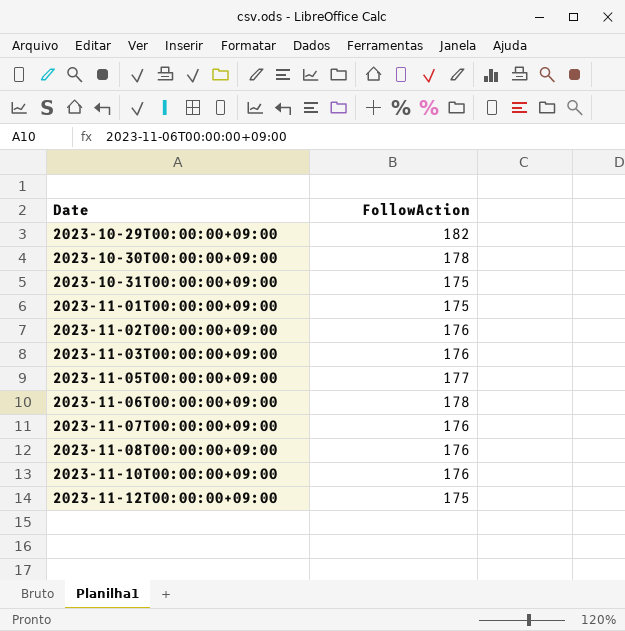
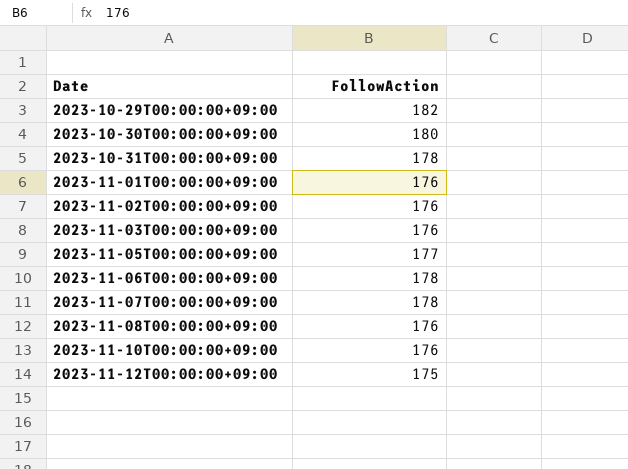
2023-10-30T00:00:00+09:00 | FollowAction: 178 -> 180
2023-10-31T00:00:00+09:00 | FollowAction: 175 -> 178
2023-11-01T00:00:00+09:00 | FollowAction: 175 -> 176
2023-11-07T00:00:00+09:00 | FollowAction: 176 -> 178

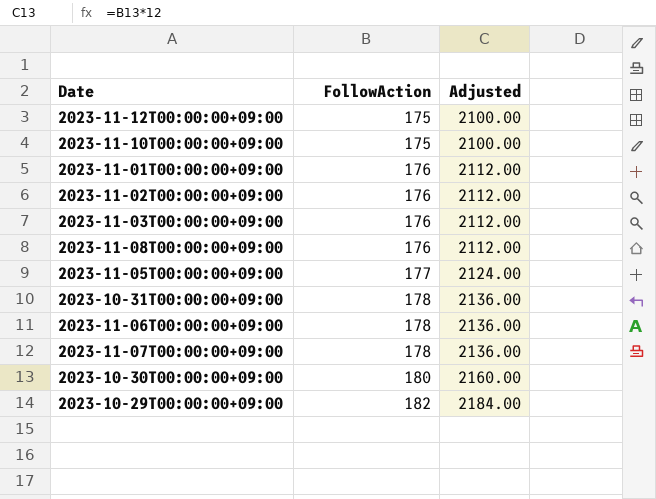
row order: Date ascending -> FollowAction ascending
column Adjusted | formula: none -> [FollowAction] * 12
2023-11-10T00:00:00+09:00 | FollowAction: 176 -> 175

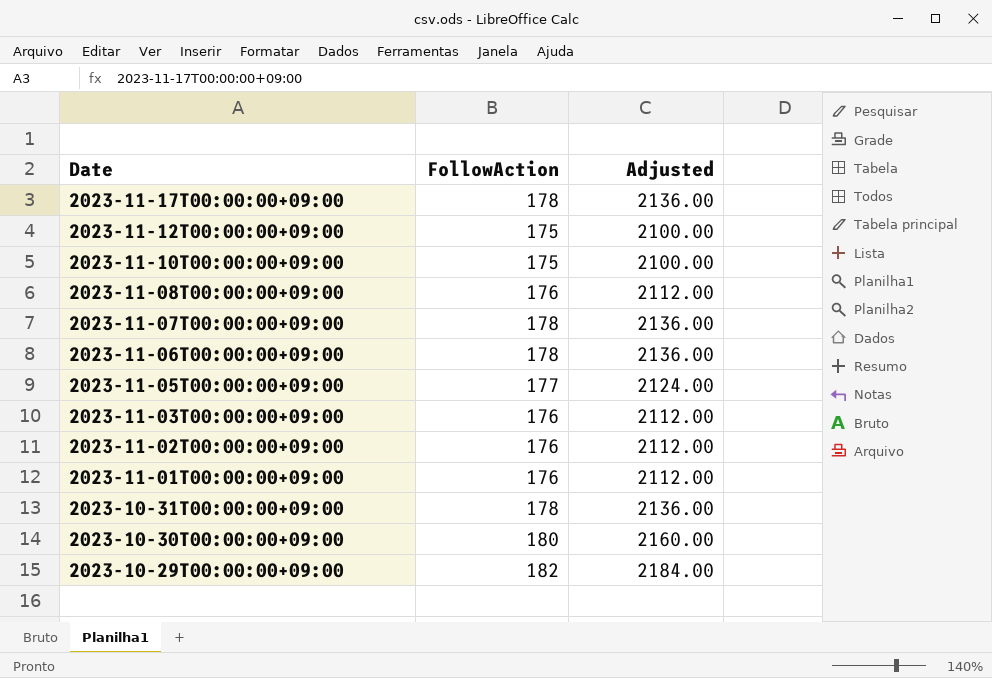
row order: FollowAction ascending -> Date descending
row 2023-11-17T00:00:00+09:00: none -> 178 | 2136.00

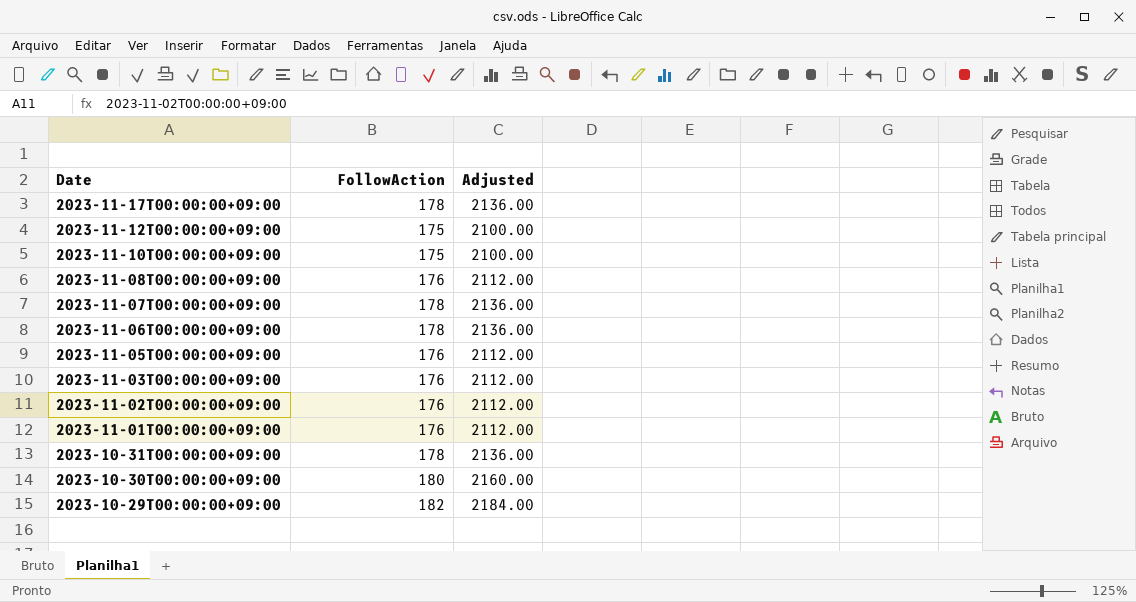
2023-11-05T00:00:00+09:00 | FollowAction: 177 -> 176
2023-11-05T00:00:00+09:00 | Adjusted: 2124.00 -> 2112.00

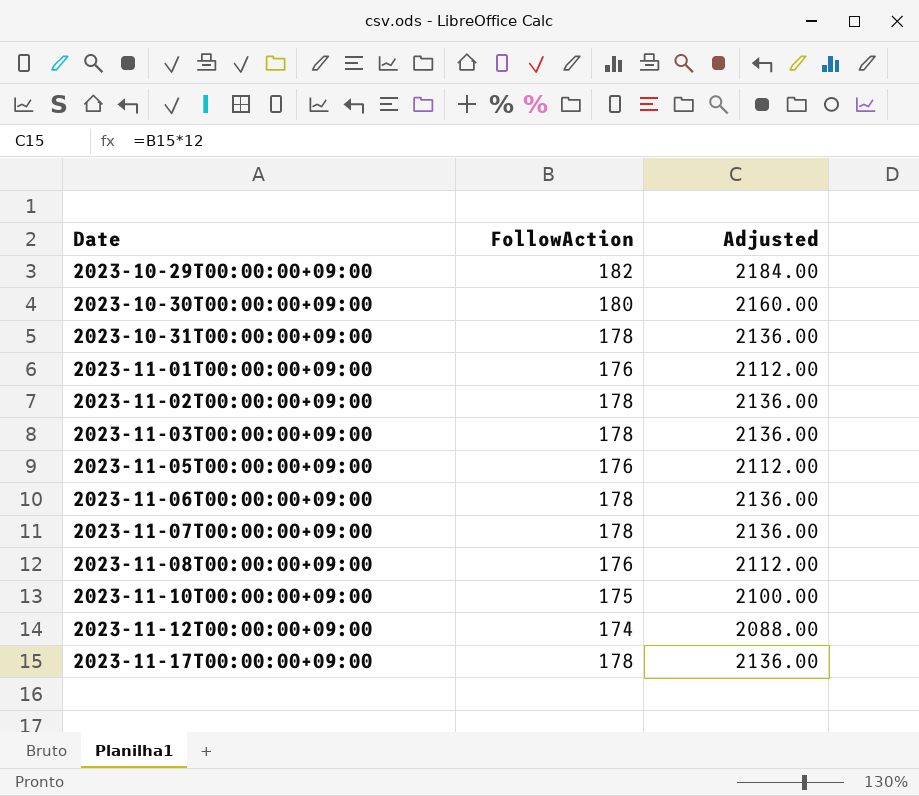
row order: Date descending -> Date ascending
2023-11-02T00:00:00+09:00 | FollowAction: 176 -> 178
2023-11-02T00:00:00+09:00 | Adjusted: 2112.00 -> 2136.00
2023-11-03T00:00:00+09:00 | FollowAction: 176 -> 178
2023-11-03T00:00:00+09:00 | Adjusted: 2112.00 -> 2136.00
2023-11-12T00:00:00+09:00 | FollowAction: 175 -> 174
2023-11-12T00:00:00+09:00 | Adjusted: 2100.00 -> 2088.00

